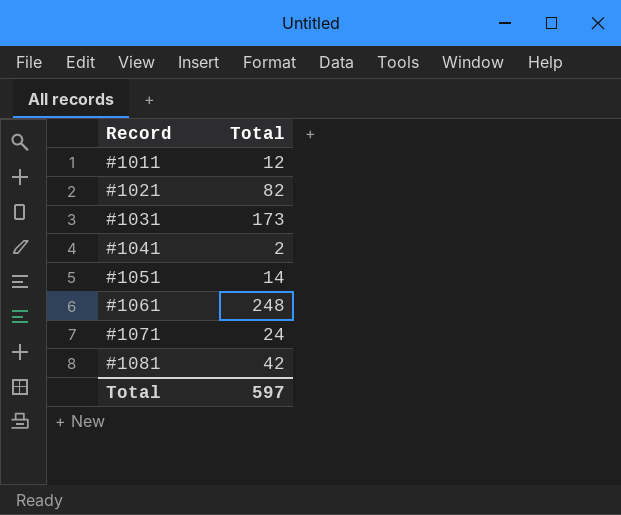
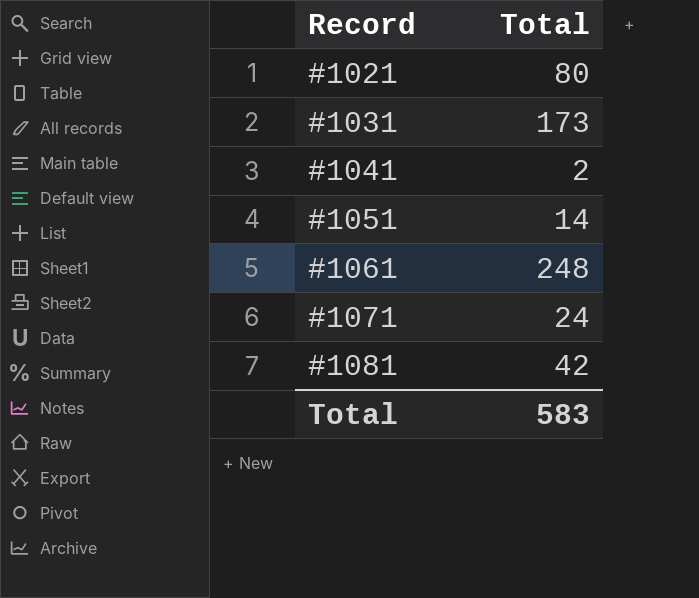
row #1011: 12 -> none
#1021 | Total: 82 -> 80
Total | Total: 597 -> 583

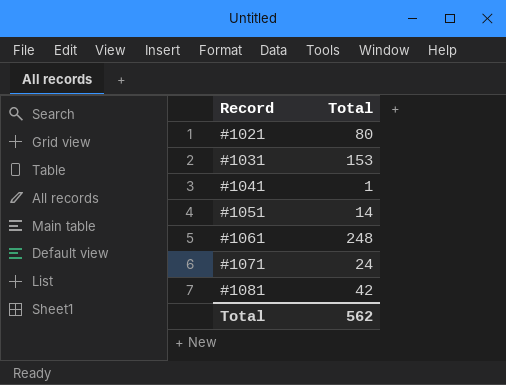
#1031 | Total: 173 -> 153
#1041 | Total: 2 -> 1
Total | Total: 583 -> 562

